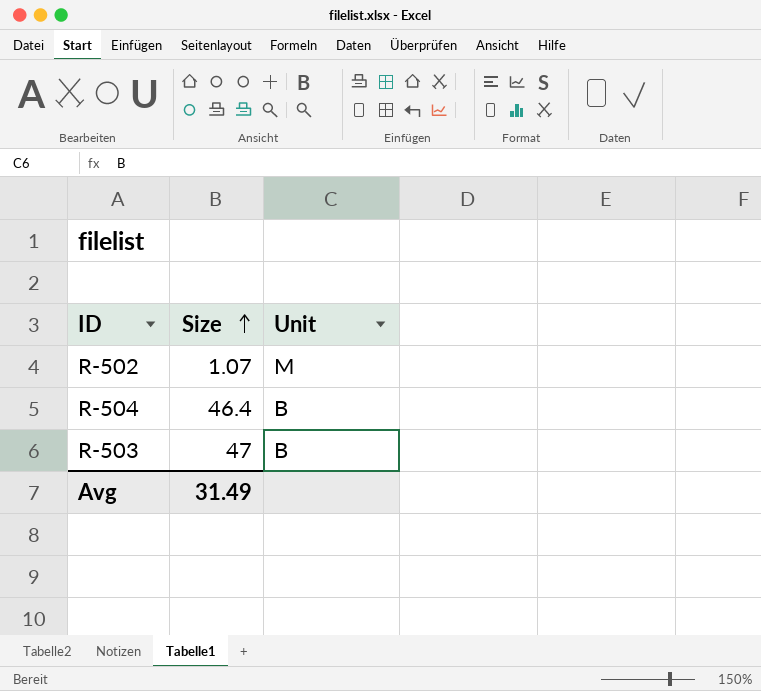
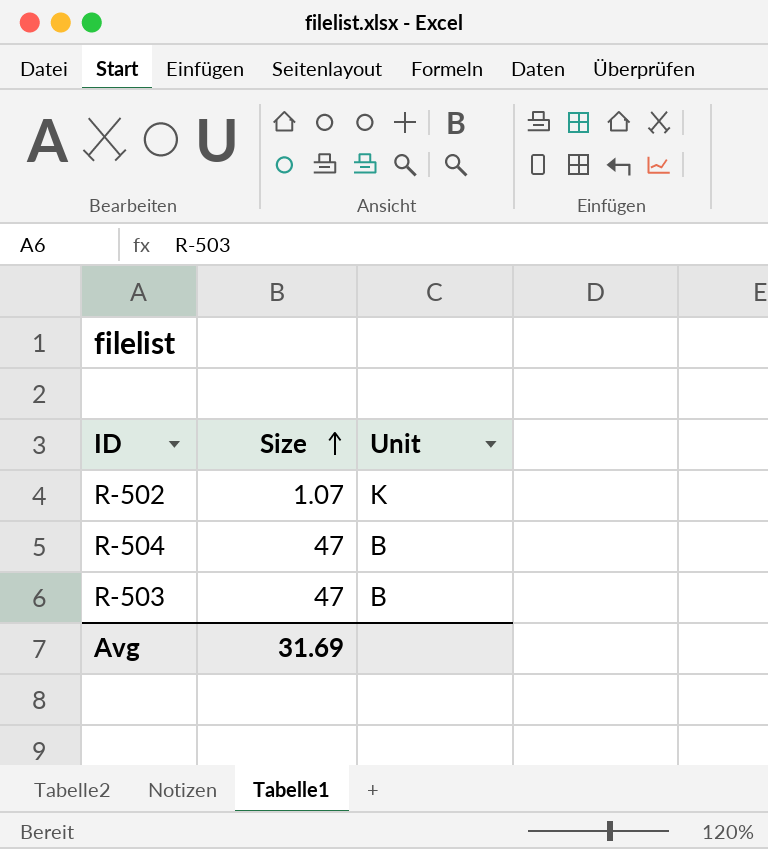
R-502 | Unit: M -> K
R-504 | Size: 46.4 -> 47
Avg | Size: 31.49 -> 31.69

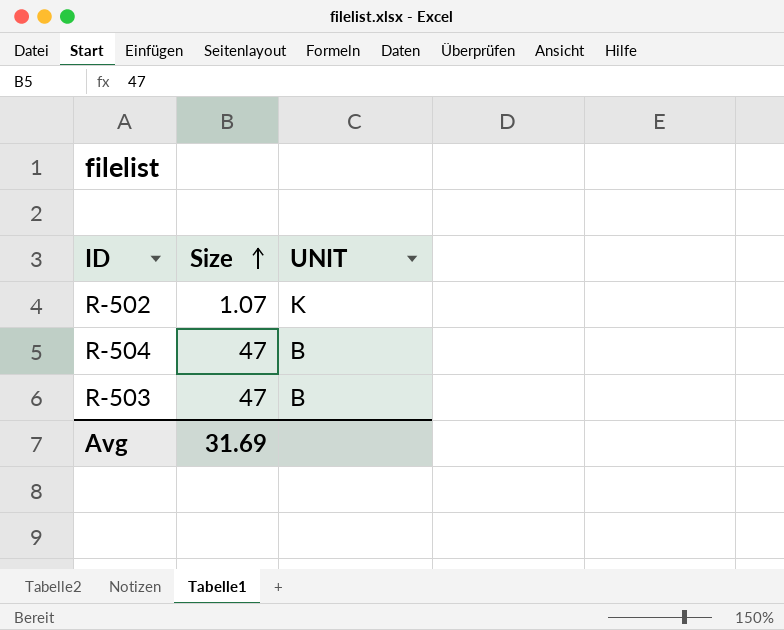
column name: Unit -> UNIT

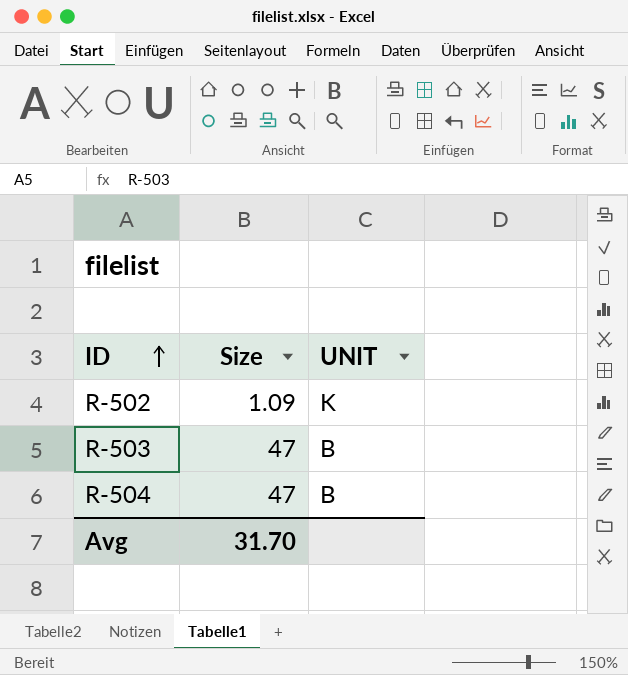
row order: Size ascending -> ID ascending
R-502 | Size: 1.07 -> 1.09
Avg | Size: 31.69 -> 31.70

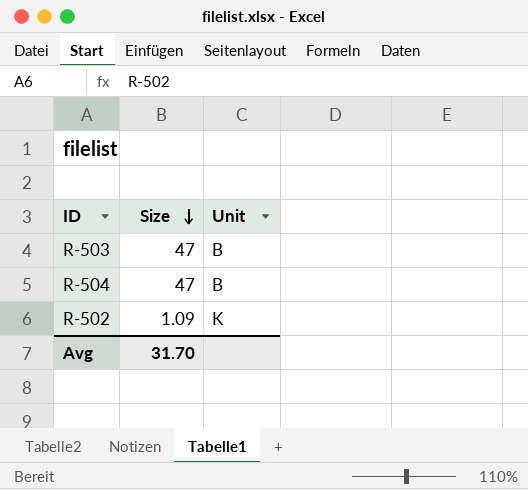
row order: ID ascending -> Size descending
column name: UNIT -> Unit

